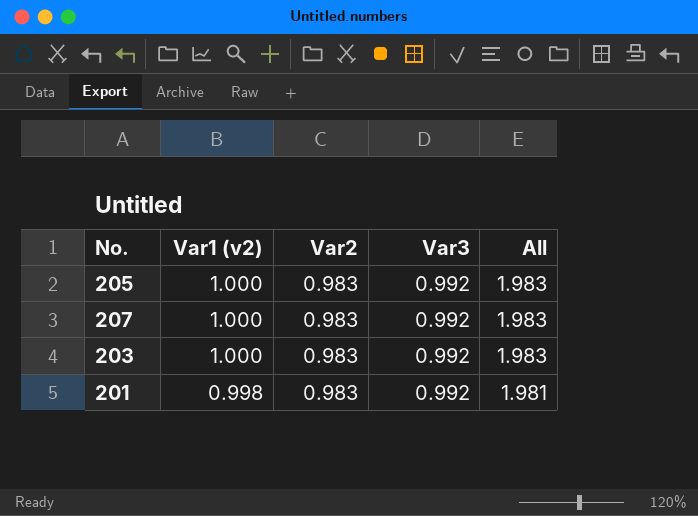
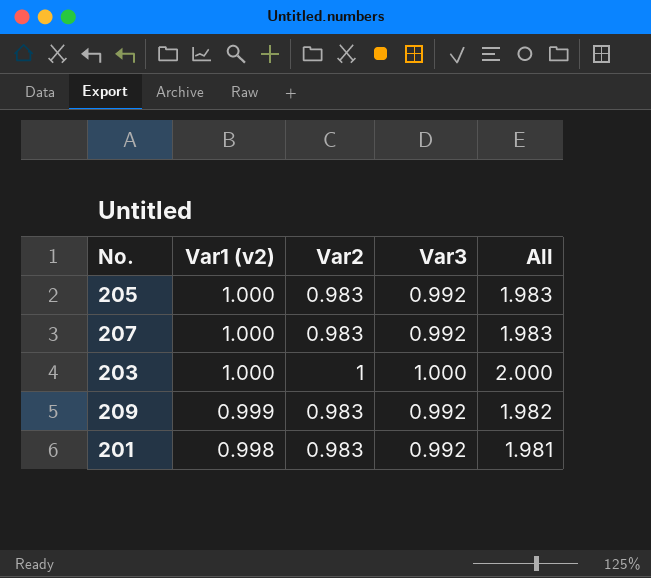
203 | Var2: 0.983 -> 1
203 | Var3: 0.992 -> 1.000
203 | All: 1.983 -> 2.000
row 209: none -> 0.999 | 0.983 | 0.992 | 1.982

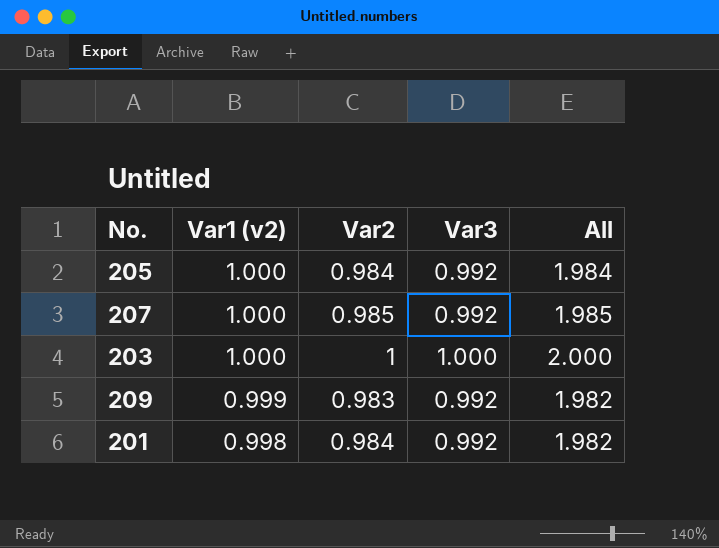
205 | Var2: 0.983 -> 0.984
205 | All: 1.983 -> 1.984
207 | Var2: 0.983 -> 0.985
207 | All: 1.983 -> 1.985
201 | Var2: 0.983 -> 0.984
201 | All: 1.981 -> 1.982

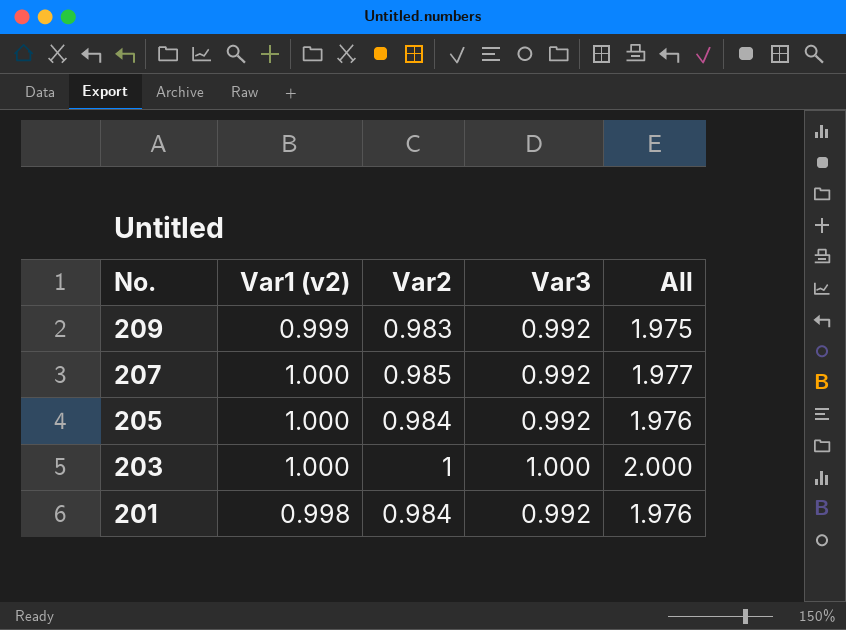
row order: Var1 (v2) descending -> No. descending
column All | formula: [Var1 (v2)] + [Var2] -> [Var2] + [Var3]

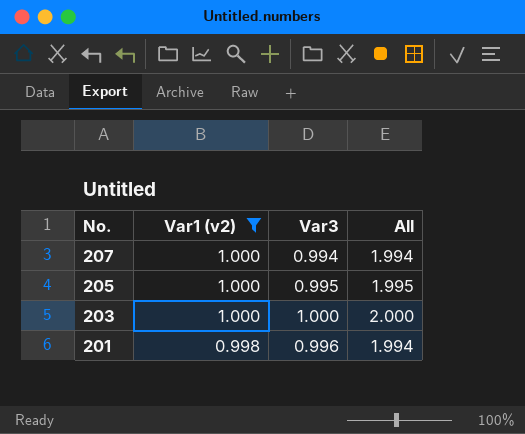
filter: none -> Var1 (v2) != 0.999
column Var2 | position: 3 -> none
column All | formula: [Var2] + [Var3] -> [Var1 (v2)] + [Var3]
207 | Var3: 0.992 -> 0.994
205 | Var3: 0.992 -> 0.995
201 | Var3: 0.992 -> 0.996

